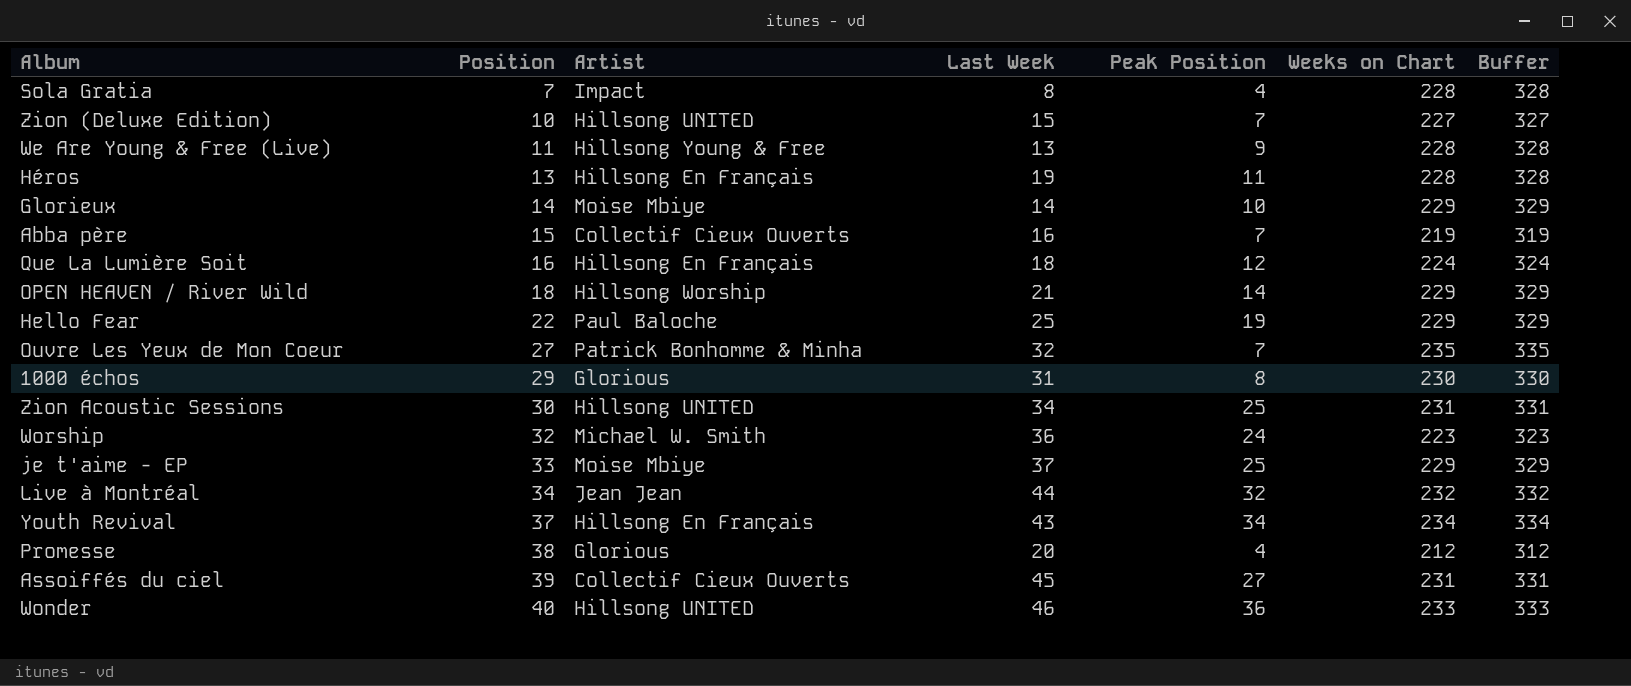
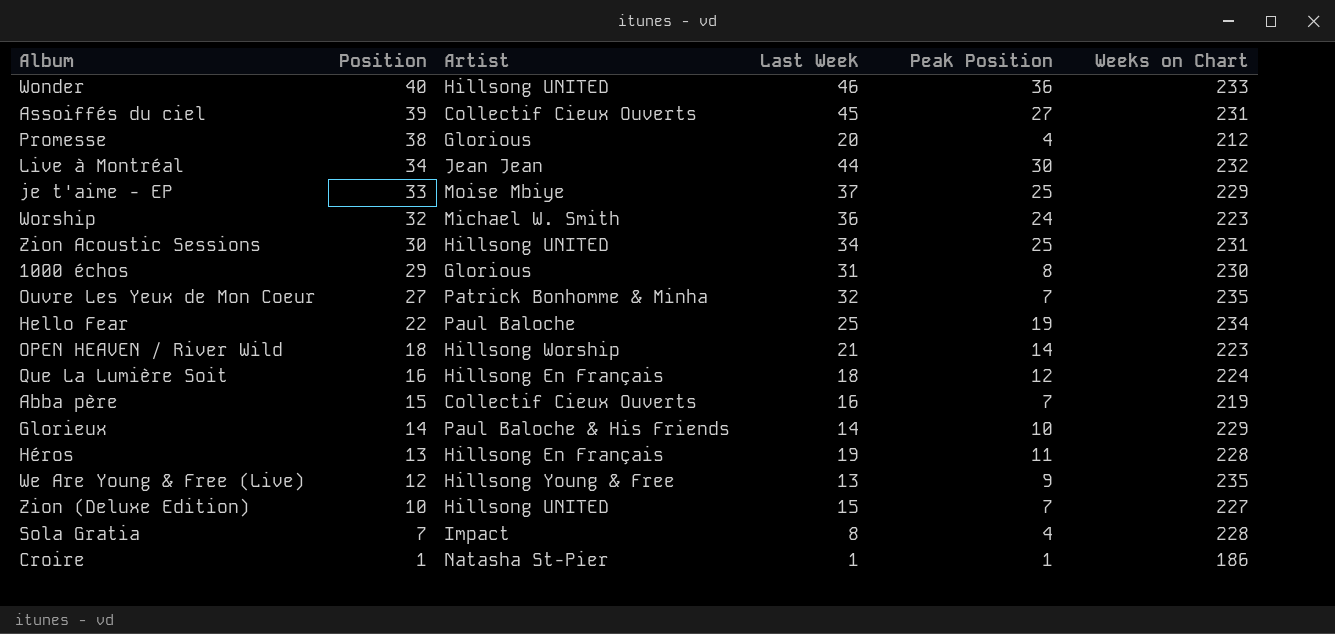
row order: Position ascending -> Position descending
column Buffer | formula: [Weeks on Chart] + 100 -> none
row Youth Revival: 37 | Hillsong En Français | 43 | 34 | 234 | 334 -> none
Live à Montréal | Peak Position: 32 -> 30
Hello Fear | Weeks on Chart: 229 -> 234
OPEN HEAVEN / River Wild | Weeks on Chart: 229 -> 223
Glorieux | Artist: Moise Mbiye -> Paul Baloche & His Friends
We Are Young & Free (Live) | Position: 11 -> 12
We Are Young & Free (Live) | Weeks on Chart: 228 -> 235
row Croire: none -> 1 | Natasha St-Pier | 1 | 1 | 186

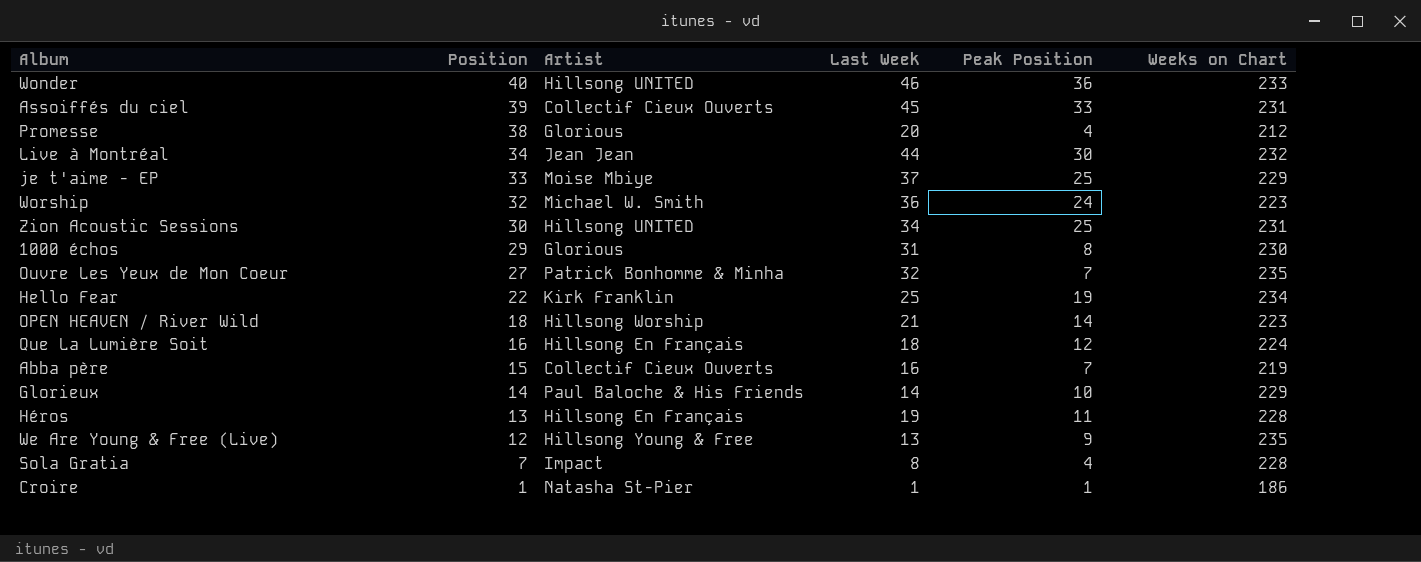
row Zion (Deluxe Edition): 10 | Hillsong UNITED | 15 | 7 | 227 -> none
Assoiffés du ciel | Peak Position: 27 -> 33
Hello Fear | Artist: Paul Baloche -> Kirk Franklin

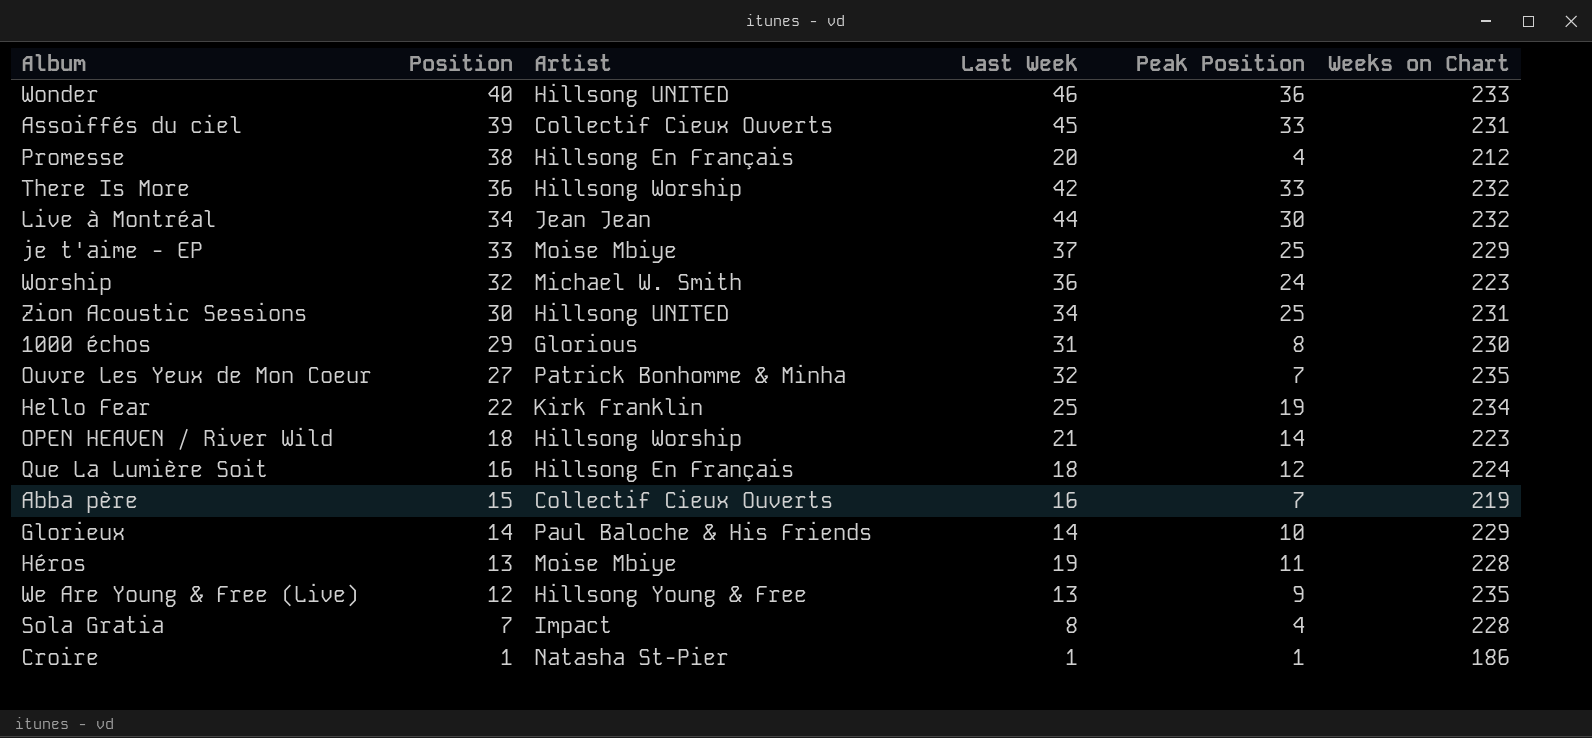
Promesse | Artist: Glorious -> Hillsong En Français
row There Is More: none -> 36 | Hillsong Worship | 42 | 33 | 232
Héros | Artist: Hillsong En Français -> Moise Mbiye

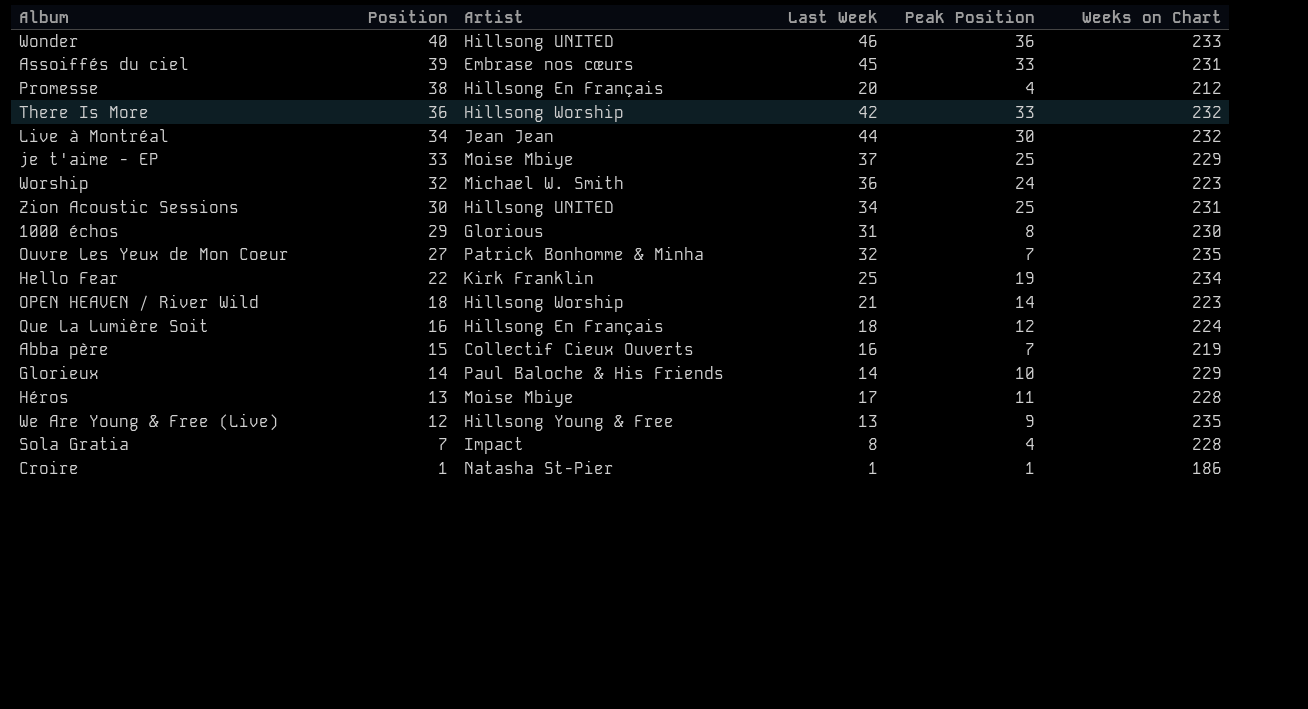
Assoiffés du ciel | Artist: Collectif Cieux Ouverts -> Embrase nos cœurs
Héros | Last Week: 19 -> 17

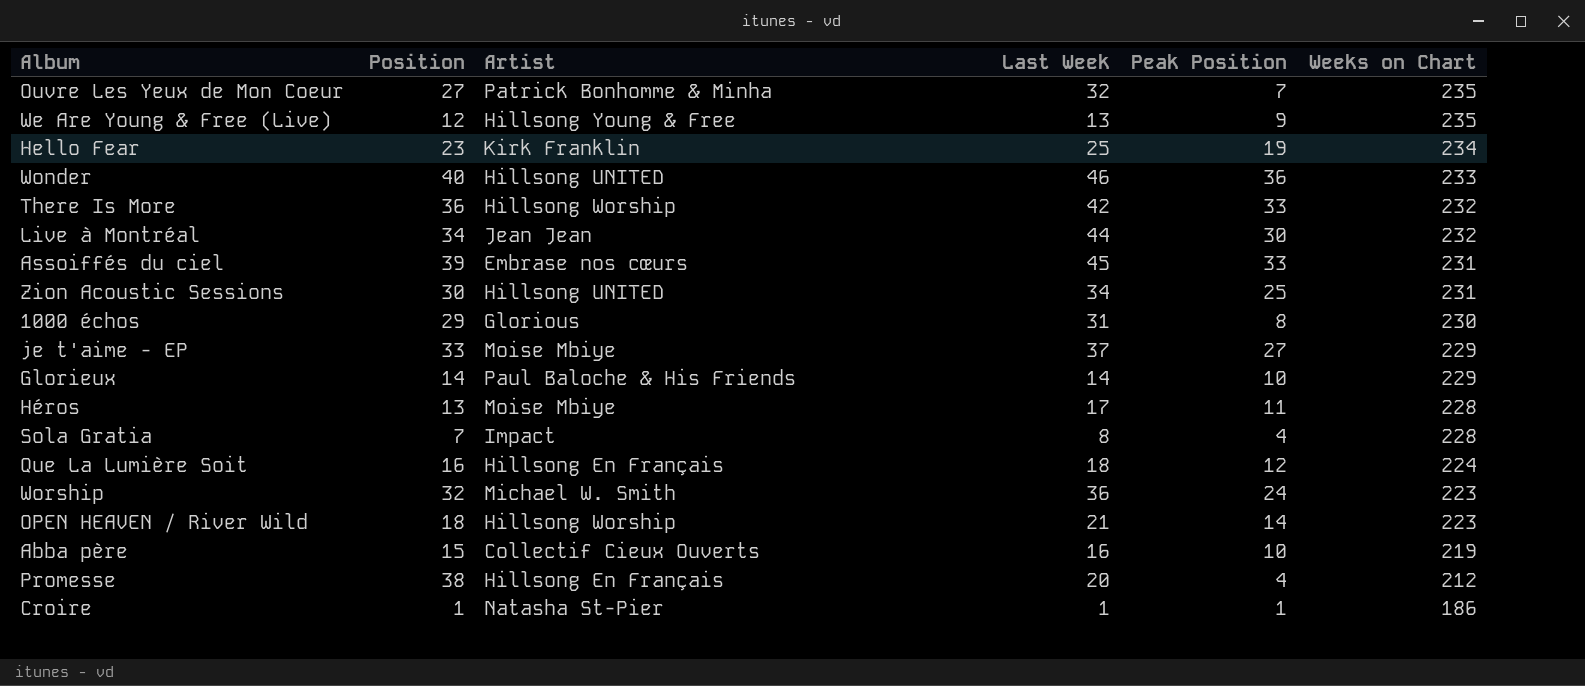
row order: Position descending -> Weeks on Chart descending
Hello Fear | Position: 22 -> 23
je t'aime - EP | Peak Position: 25 -> 27
Abba père | Peak Position: 7 -> 10

